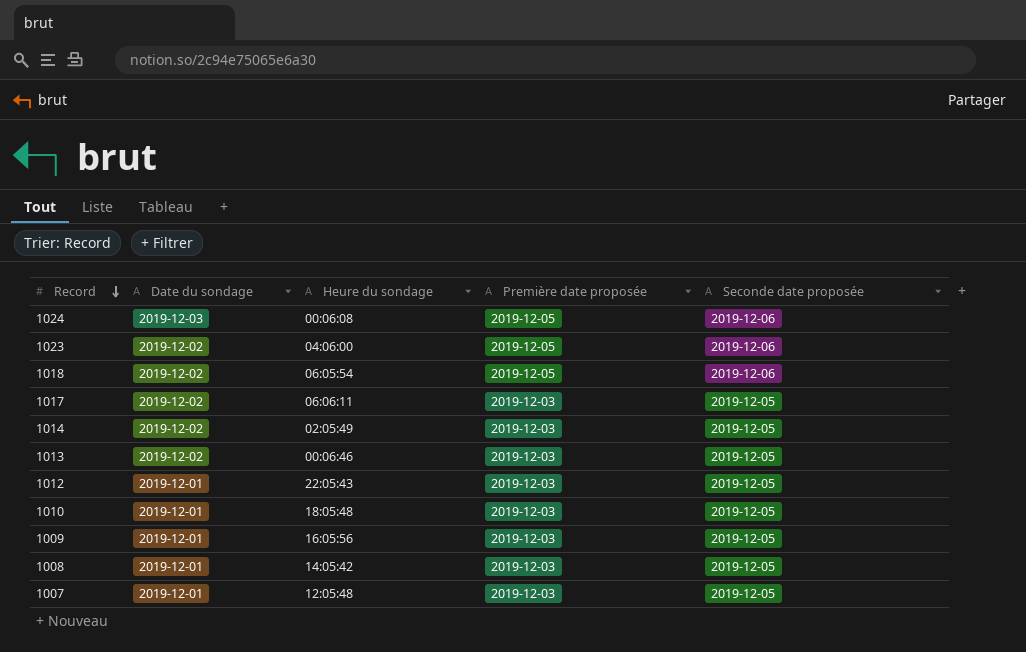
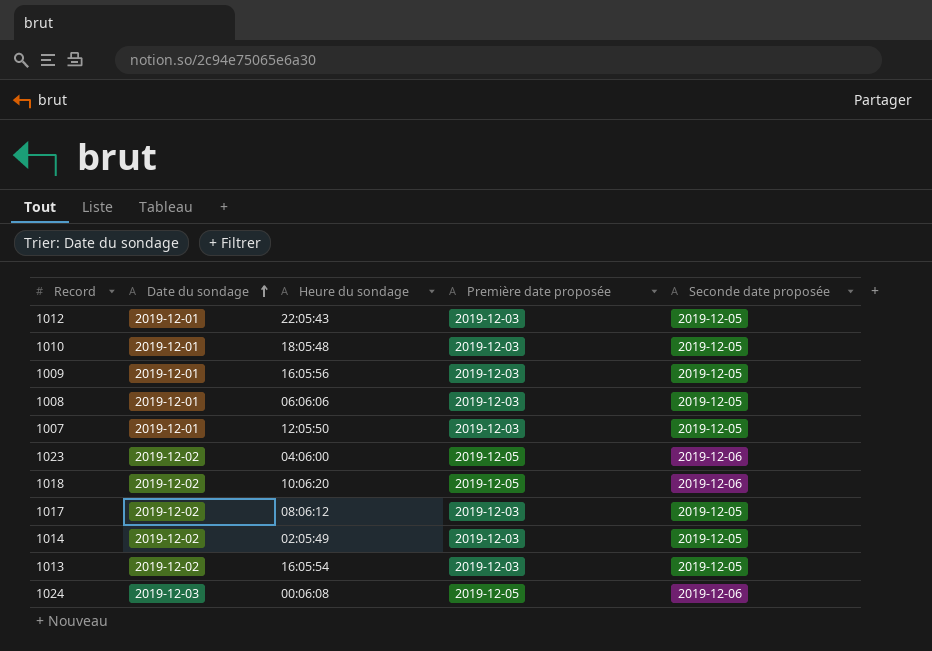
row order: Record descending -> Date du sondage ascending
1008 | Heure du sondage: 14:05:42 -> 06:06:06
1007 | Heure du sondage: 12:05:48 -> 12:05:50
1018 | Heure du sondage: 06:05:54 -> 10:06:20
1017 | Heure du sondage: 06:06:11 -> 08:06:12
1013 | Heure du sondage: 00:06:46 -> 16:05:54

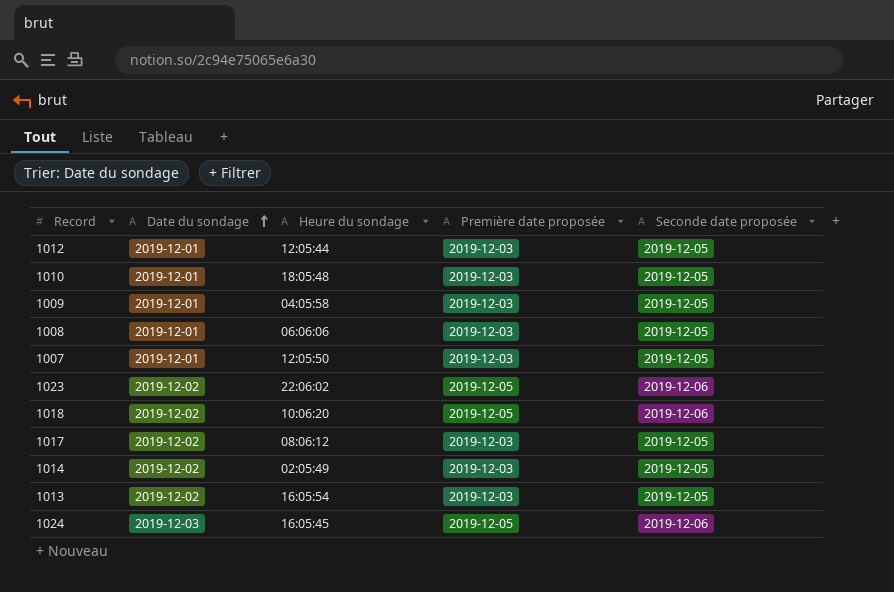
1012 | Heure du sondage: 22:05:43 -> 12:05:44
1009 | Heure du sondage: 16:05:56 -> 04:05:58
1023 | Heure du sondage: 04:06:00 -> 22:06:02
1024 | Heure du sondage: 00:06:08 -> 16:05:45

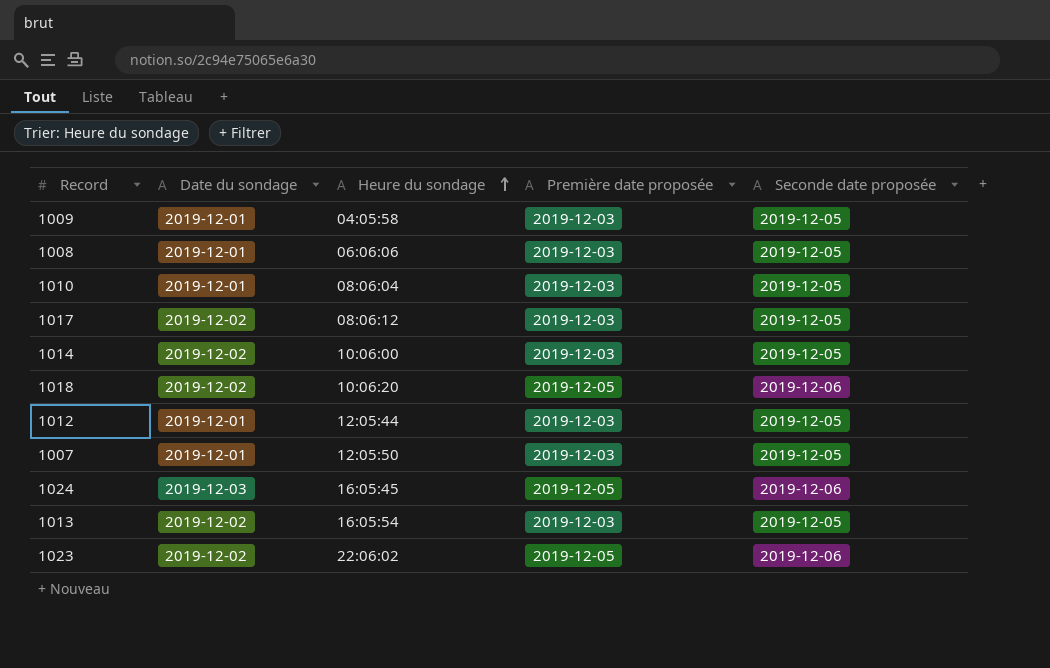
row order: Date du sondage ascending -> Heure du sondage ascending
1010 | Heure du sondage: 18:05:48 -> 08:06:04
1014 | Heure du sondage: 02:05:49 -> 10:06:00

